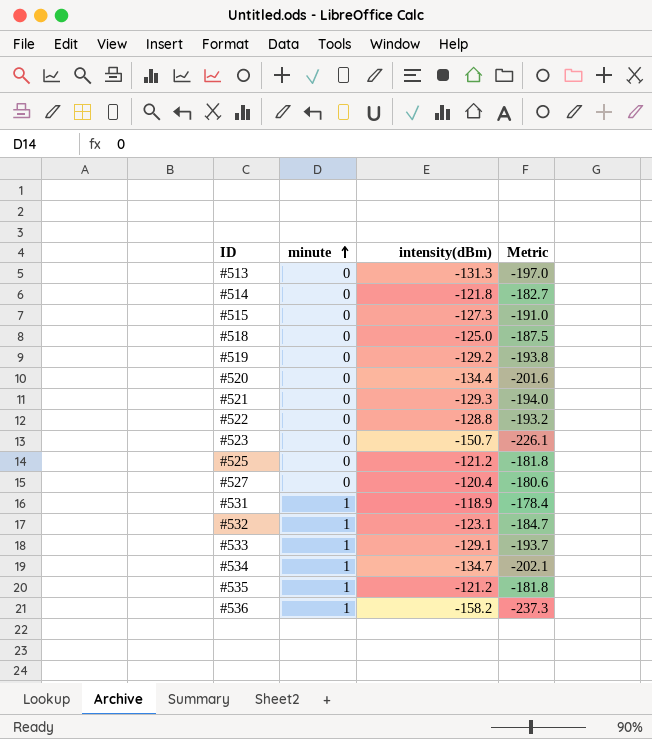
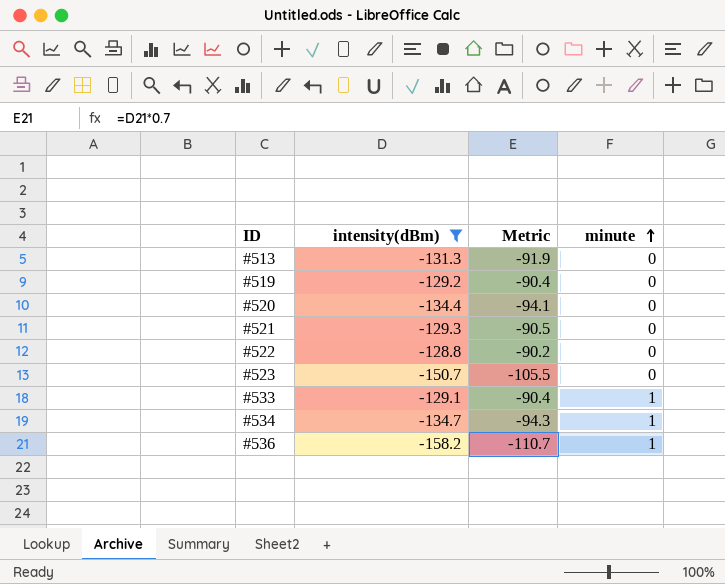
filter: none -> intensity(dBm) <= -128.8
column Metric | formula: [intensity(dBm)] * 1.5 -> [intensity(dBm)] * 0.7
column minute | position: 2 -> 4

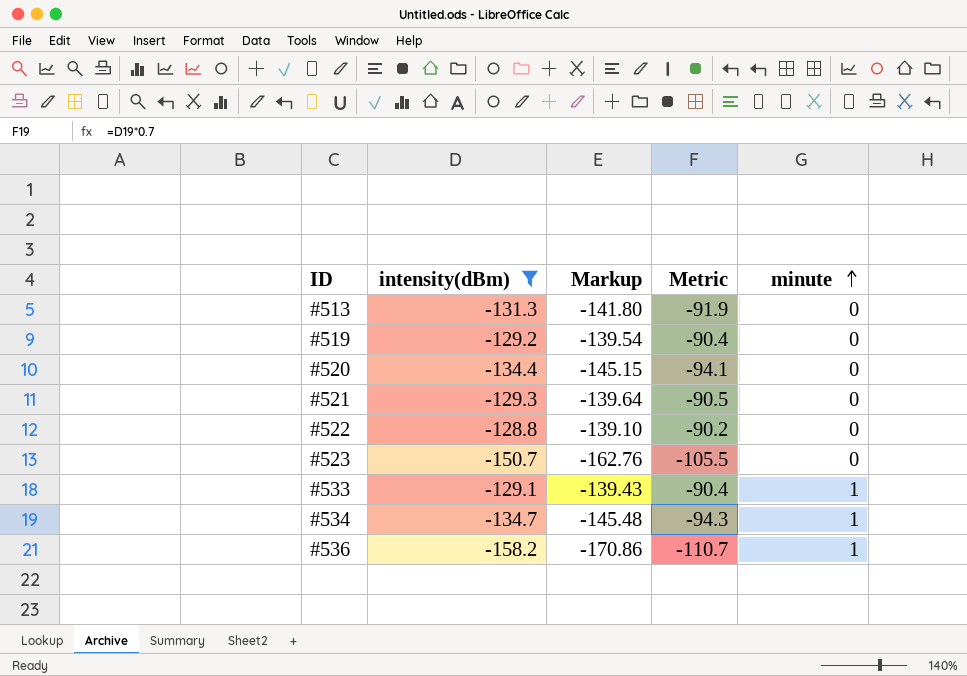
column Markup | formula: none -> [intensity(dBm)] * 1.08

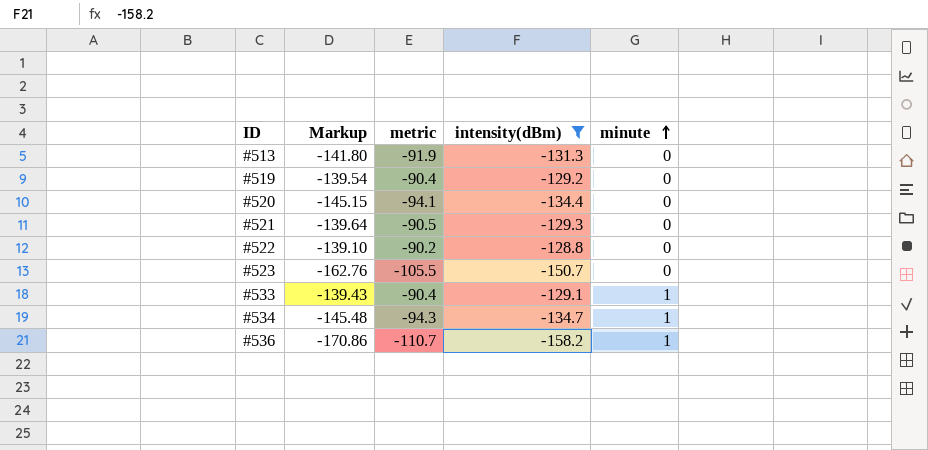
column name: Metric -> metric
column intensity(dBm) | position: 2 -> 4

